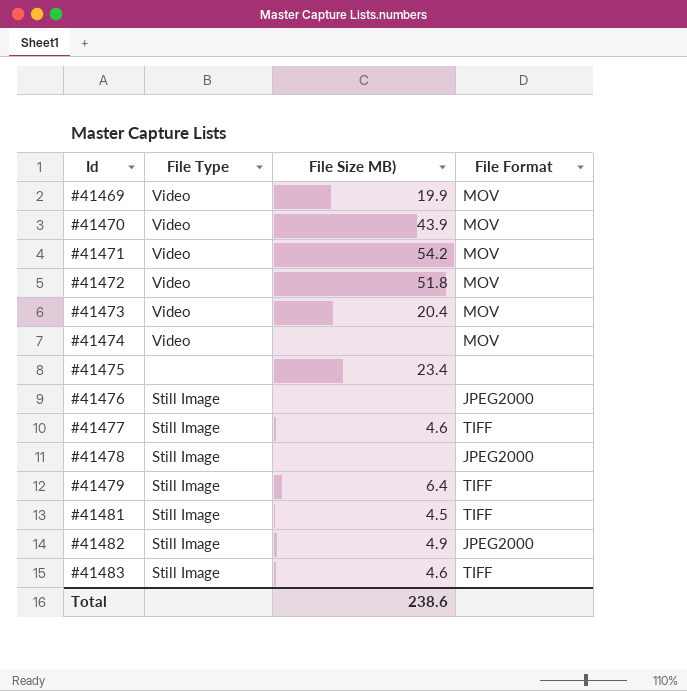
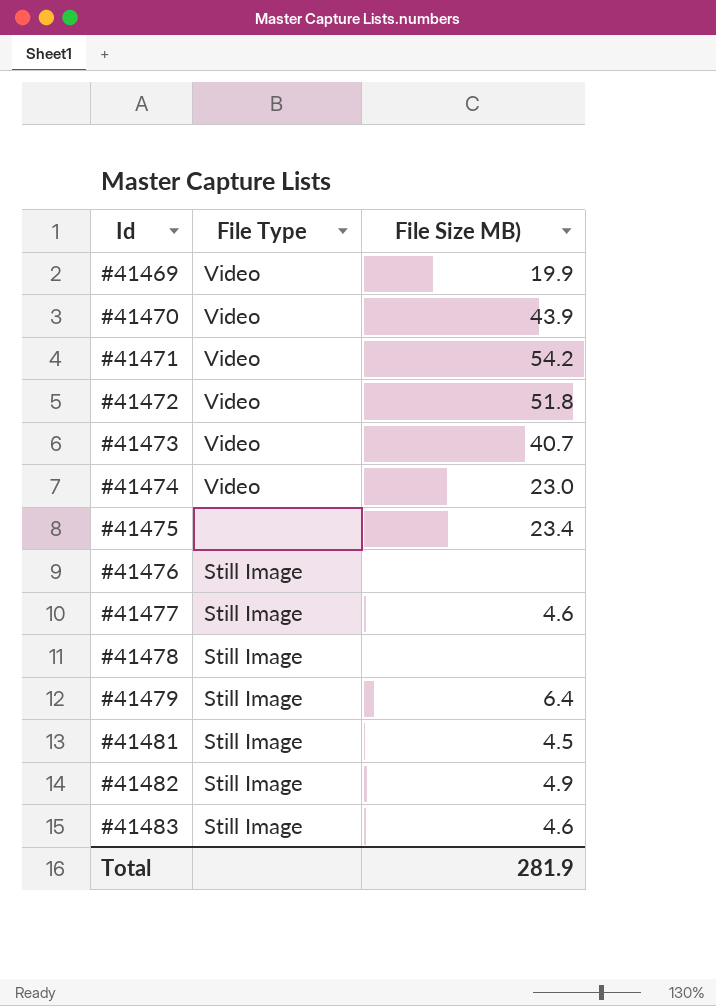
column File Format | position: 4 -> none
#41473 | File Size MB): 20.4 -> 40.7
#41474 | File Size MB): none -> 23.0
Total | File Size MB): 238.6 -> 281.9

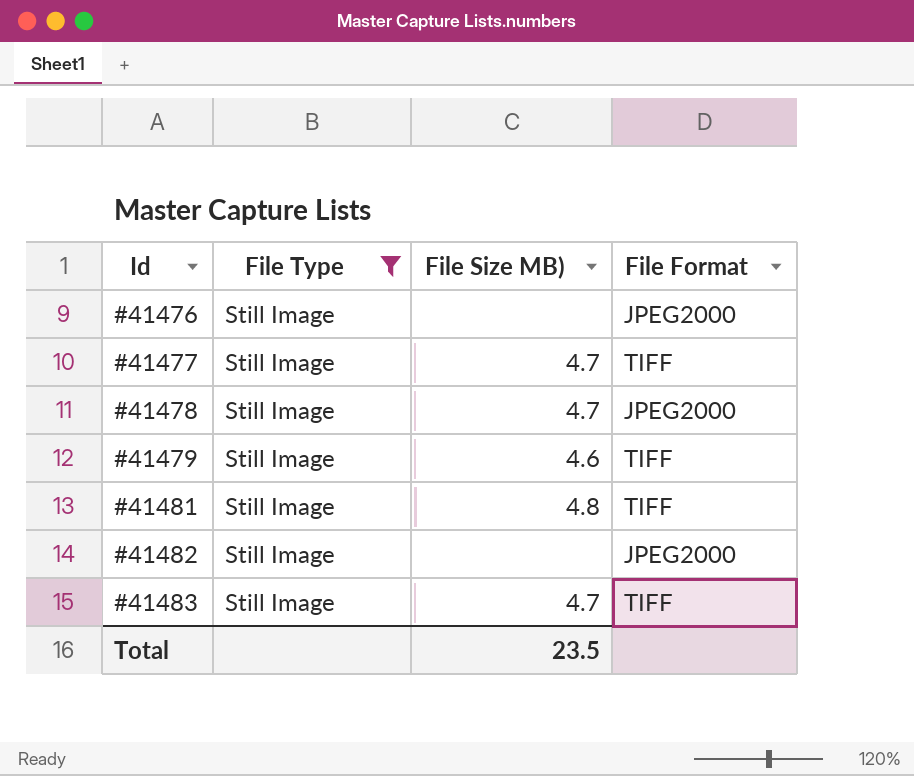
filter: none -> File Type = Still Image
column File Format | position: none -> 4
#41477 | File Size MB): 4.6 -> 4.7
#41478 | File Size MB): none -> 4.7
#41479 | File Size MB): 6.4 -> 4.6
#41481 | File Size MB): 4.5 -> 4.8
#41482 | File Size MB): 4.9 -> none
#41483 | File Size MB): 4.6 -> 4.7
Total | File Size MB): 281.9 -> 23.5

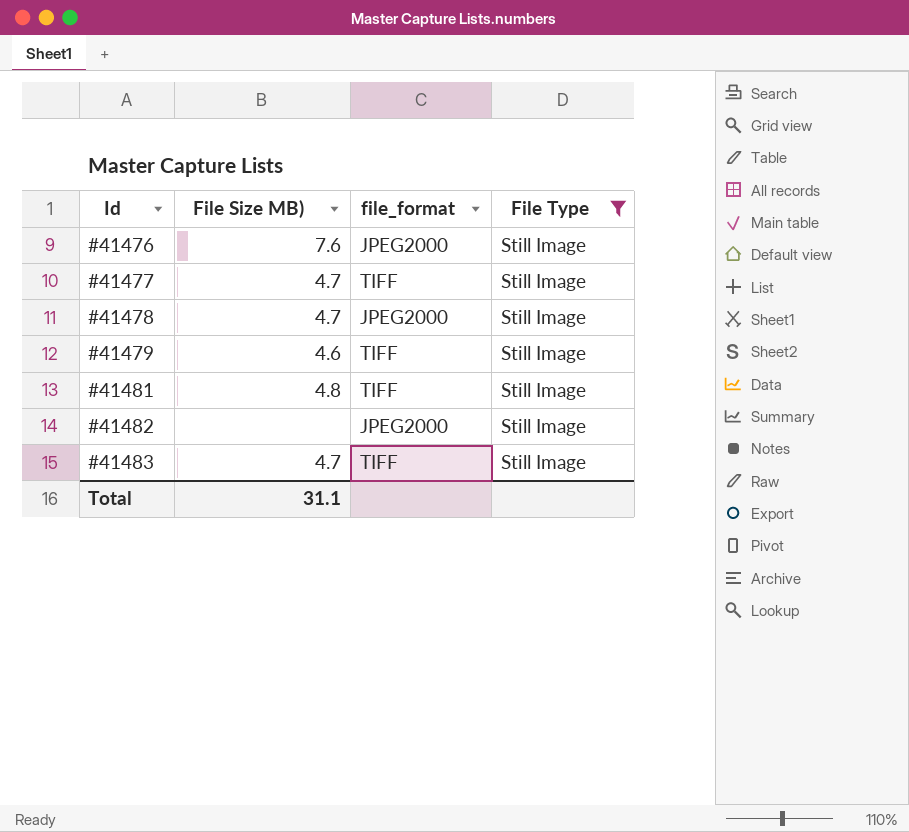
column name: File Format -> file_format
column File Type | position: 2 -> 4
#41476 | File Size MB): none -> 7.6
Total | File Size MB): 23.5 -> 31.1

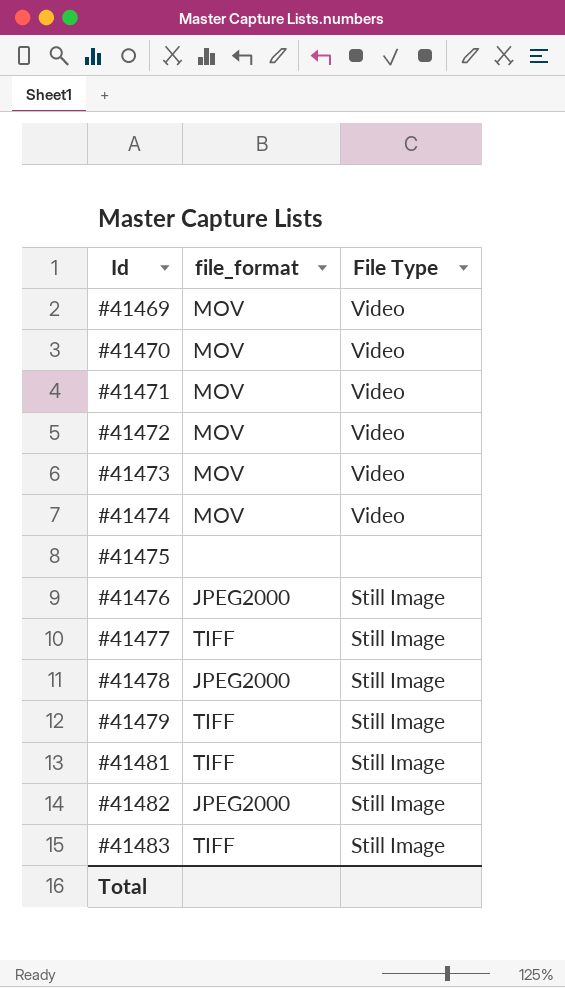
filter: File Type = Still Image -> none
column File Size MB) | position: 2 -> none

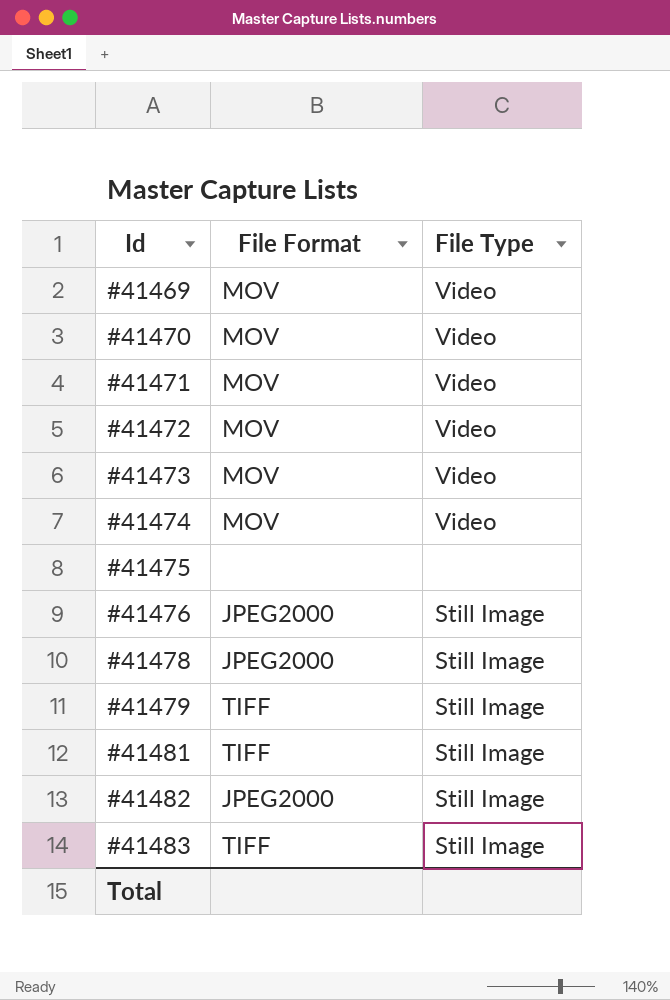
column name: file_format -> File Format
row #41477: TIFF | Still Image -> none

